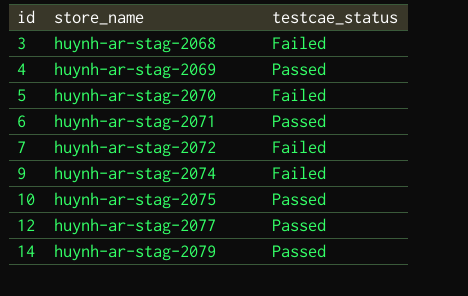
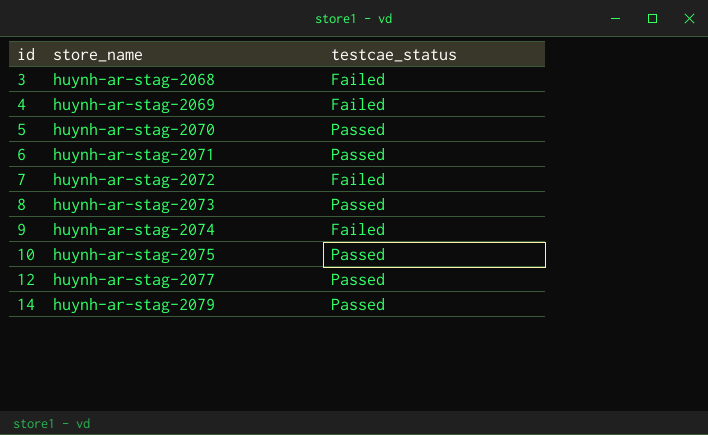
4 | testcae_status: Passed -> Failed
5 | testcae_status: Failed -> Passed
row 8: none -> huynh-ar-stag-2073 | Passed

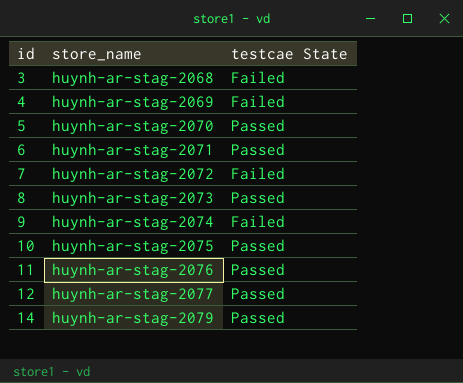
column name: testcae_status -> testcae State
row 11: none -> huynh-ar-stag-2076 | Passed

